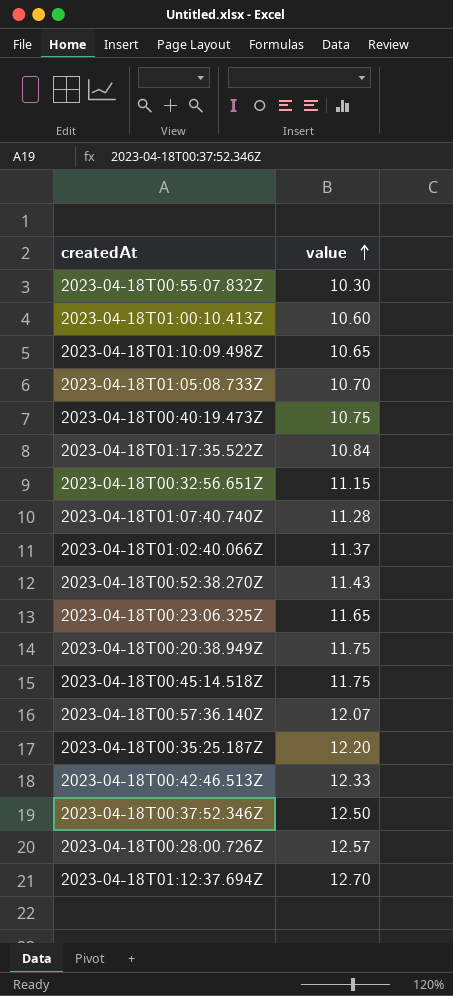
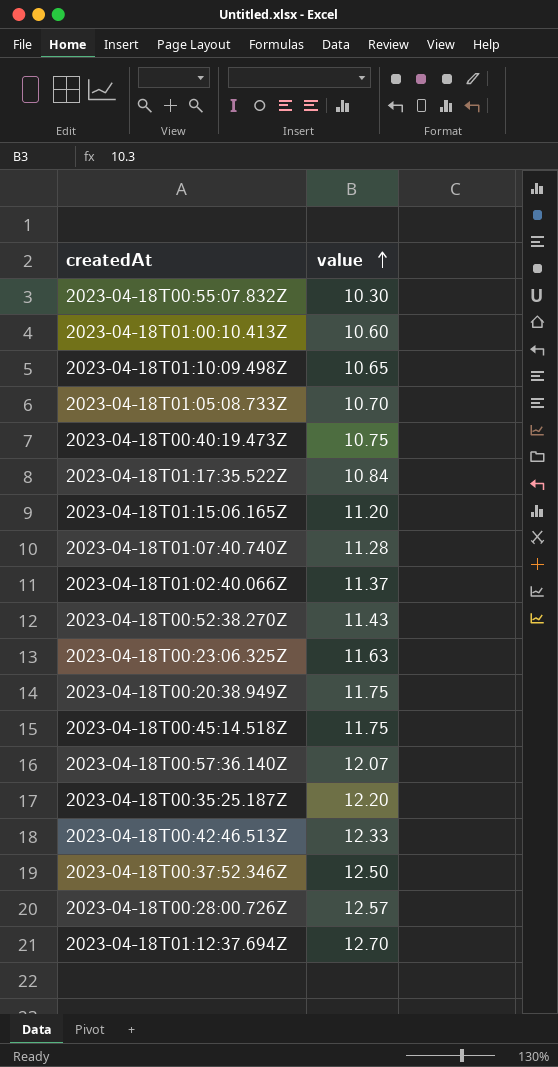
row 2023-04-18T00:32:56.651Z: 11.15 -> none
row 2023-04-18T01:15:06.165Z: none -> 11.20
2023-04-18T00:23:06.325Z | value: 11.65 -> 11.63

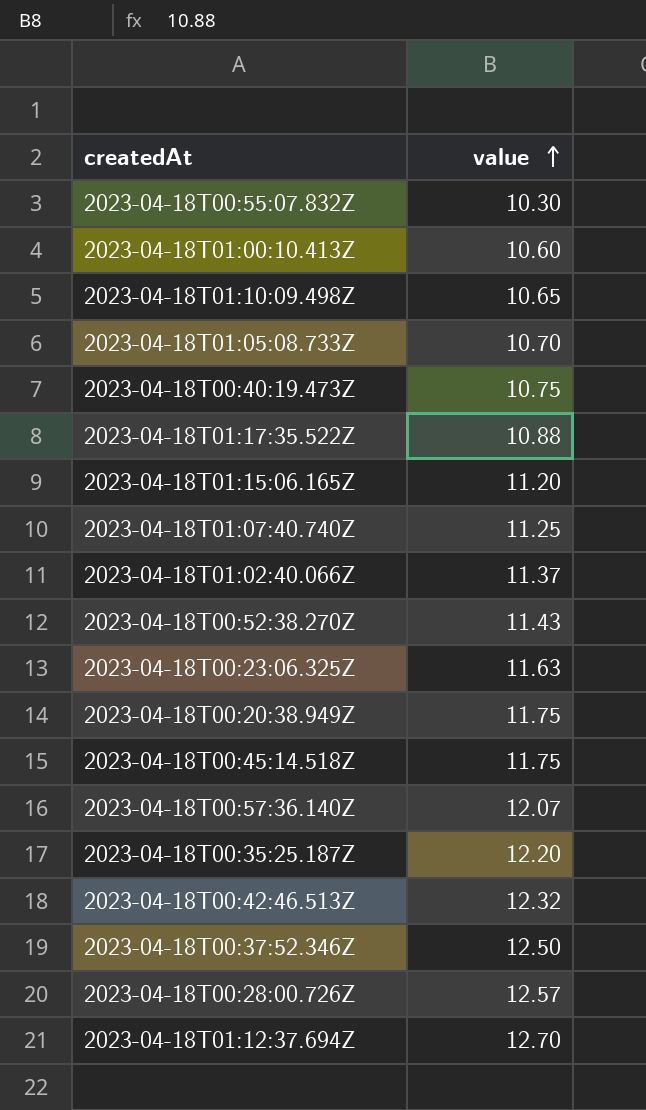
2023-04-18T01:17:35.522Z | value: 10.84 -> 10.88
2023-04-18T01:07:40.740Z | value: 11.28 -> 11.25
2023-04-18T00:42:46.513Z | value: 12.33 -> 12.32

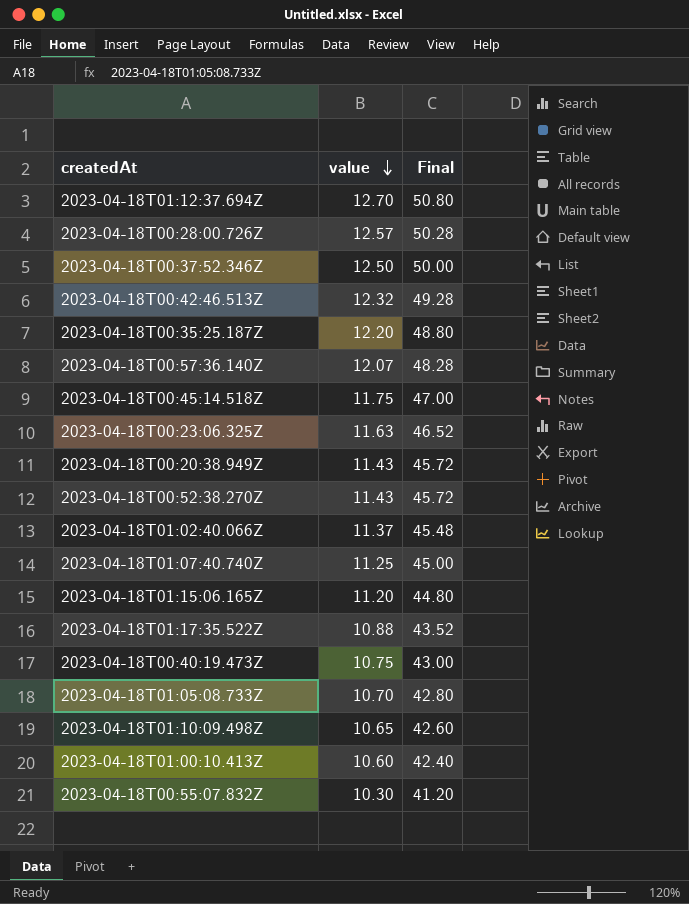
row order: value ascending -> value descending
column Final | formula: none -> [value] * 4
2023-04-18T00:20:38.949Z | value: 11.75 -> 11.43

